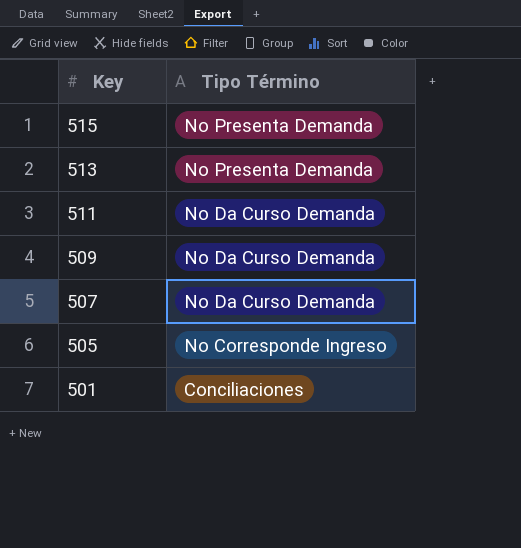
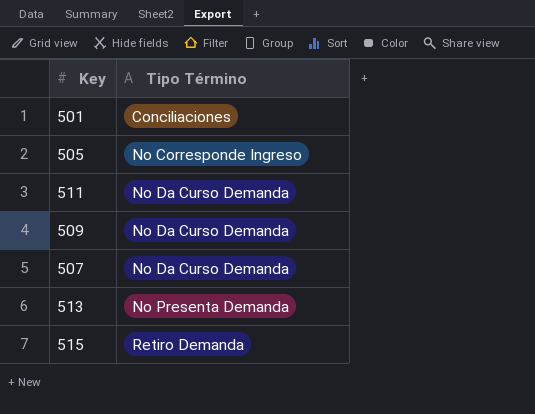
row order: Key descending -> Tipo Término ascending
515 | Tipo Término: No Presenta Demanda -> Retiro Demanda

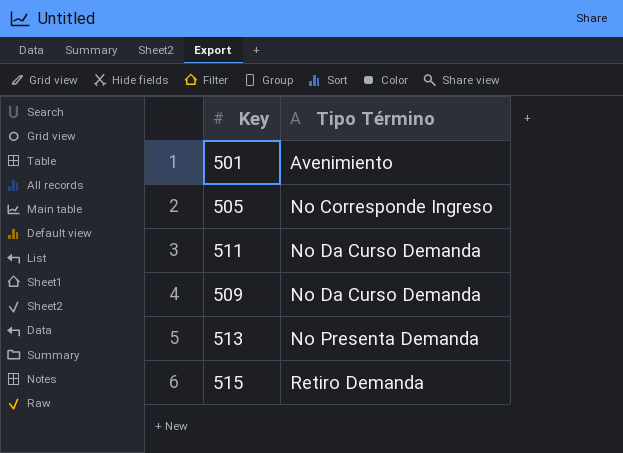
row 507: No Da Curso Demanda -> none
501 | Tipo Término: Conciliaciones -> Avenimiento

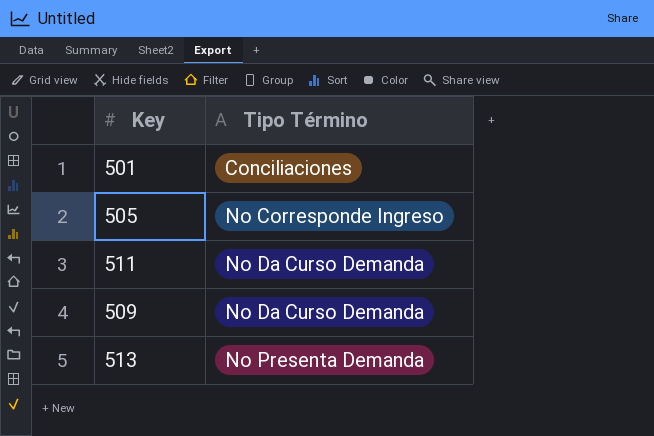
row 515: Retiro Demanda -> none
501 | Tipo Término: Avenimiento -> Conciliaciones

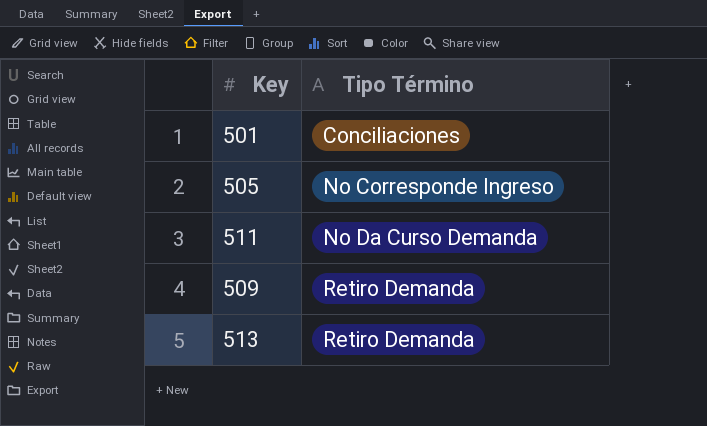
509 | Tipo Término: No Da Curso Demanda -> Retiro Demanda
513 | Tipo Término: No Presenta Demanda -> Retiro Demanda

